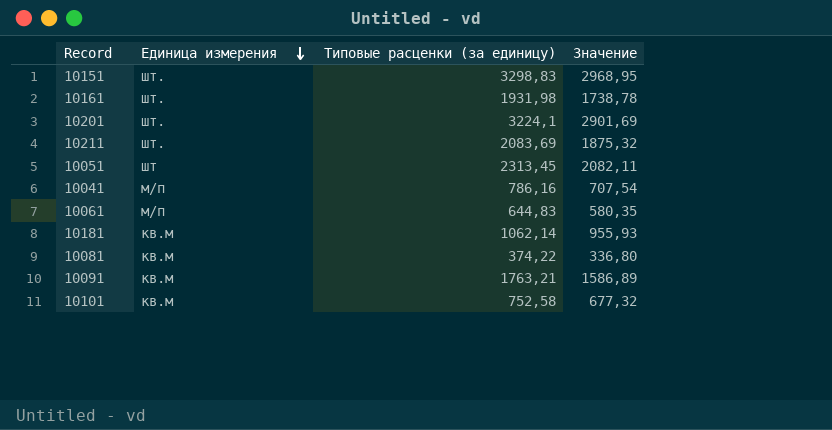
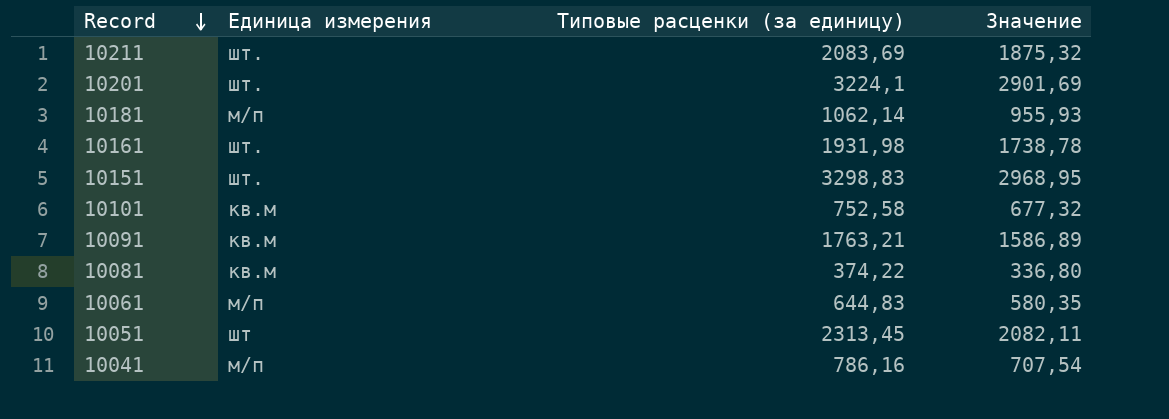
row order: Единица измерения descending -> Record descending
10181 | Единица измерения: кв.м -> м/п

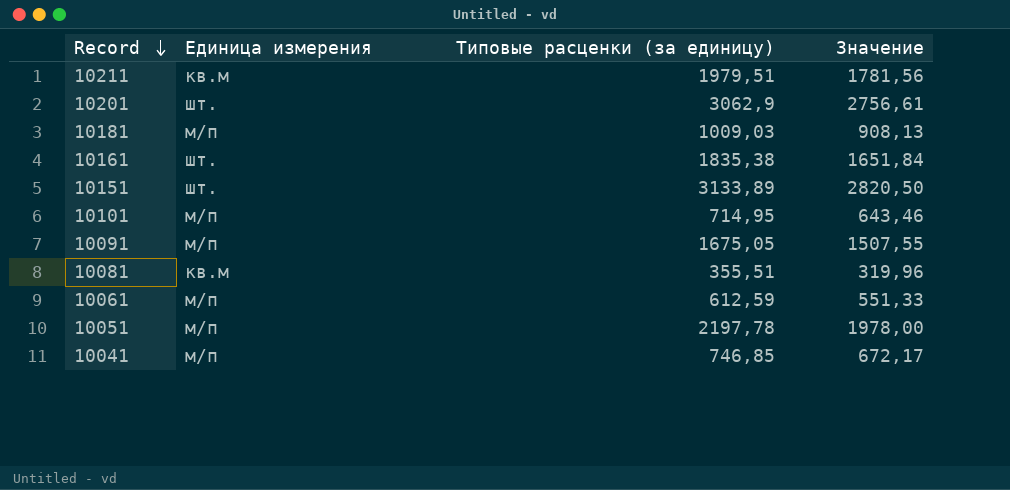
10211 | Единица измерения: шт. -> кв.м
10211 | Типовые расценки (за единицу): 2083,69 -> 1979,51
10211 | Значение: 1875,32 -> 1781,56
10201 | Типовые расценки (за единицу): 3224,1 -> 3062,9
10201 | Значение: 2901,69 -> 2756,61
10181 | Типовые расценки (за единицу): 1062,14 -> 1009,03
10181 | Значение: 955,93 -> 908,13
10161 | Типовые расценки (за единицу): 1931,98 -> 1835,38
10161 | Значение: 1738,78 -> 1651,84
10151 | Типовые расценки (за единицу): 3298,83 -> 3133,89
10151 | Значение: 2968,95 -> 2820,50
10101 | Единица измерения: кв.м -> м/п
10101 | Типовые расценки (за единицу): 752,58 -> 714,95
10101 | Значение: 677,32 -> 643,46
10091 | Единица измерения: кв.м -> м/п
10091 | Типовые расценки (за единицу): 1763,21 -> 1675,05
10091 | Значение: 1586,89 -> 1507,55
10081 | Типовые расценки (за единицу): 374,22 -> 355,51
10081 | Значение: 336,80 -> 319,96
10061 | Типовые расценки (за единицу): 644,83 -> 612,59
10061 | Значение: 580,35 -> 551,33
10051 | Единица измерения: шт -> м/п
10051 | Типовые расценки (за единицу): 2313,45 -> 2197,78
10051 | Значение: 2082,11 -> 1978,00
10041 | Типовые расценки (за единицу): 786,16 -> 746,85
10041 | Значение: 707,54 -> 672,17

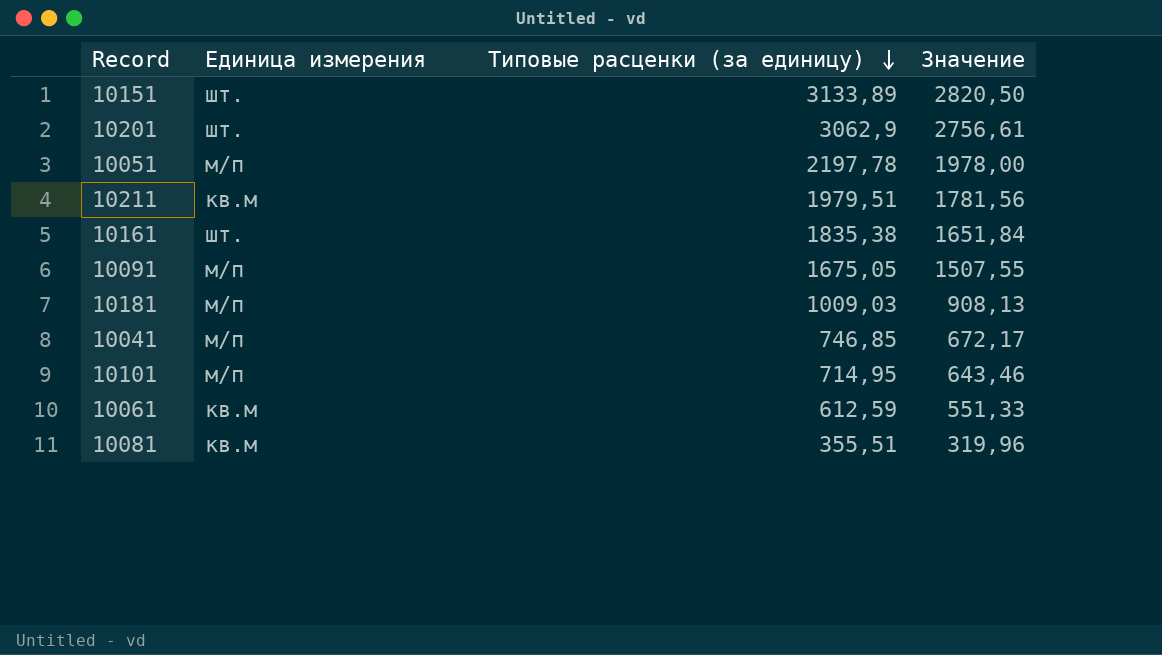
row order: Record descending -> Типовые расценки (за единицу) descending
10061 | Единица измерения: м/п -> кв.м

